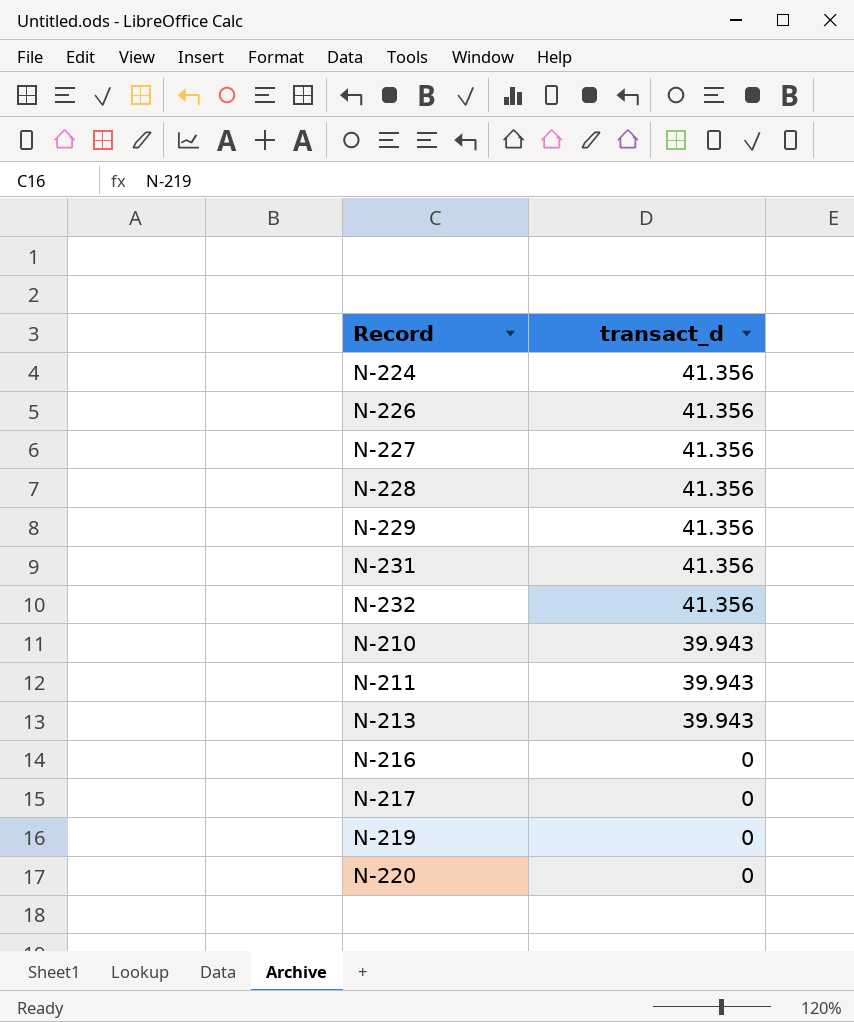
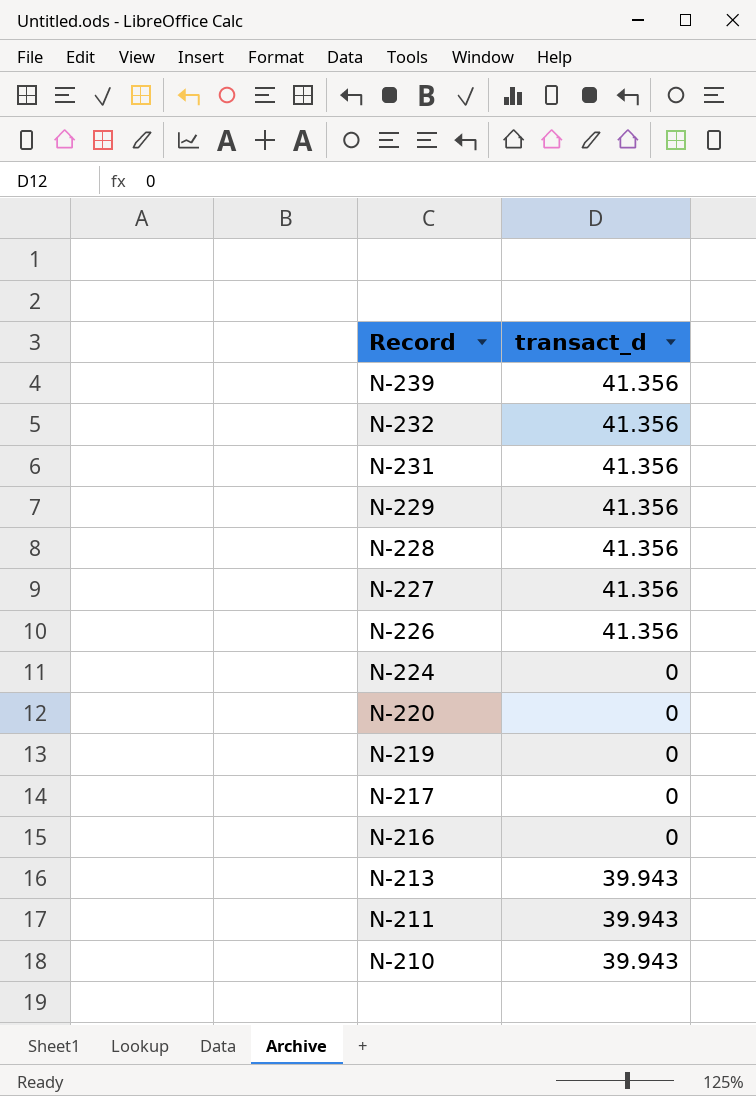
row order: transact_d descending -> Record descending
row N-239: none -> 41.356
N-224 | transact_d: 41.356 -> 0

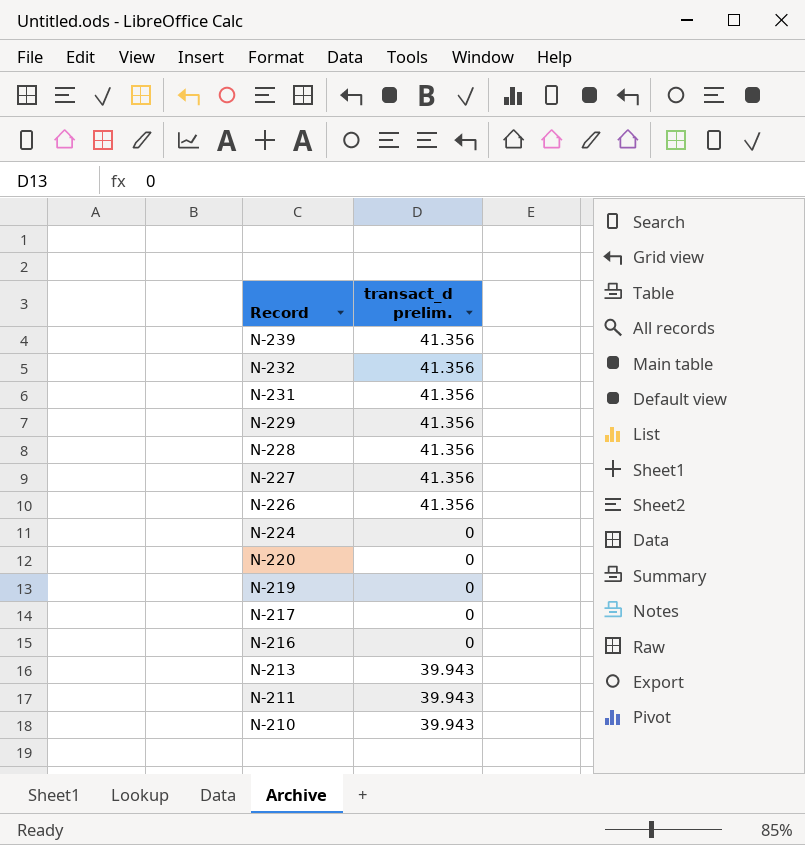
column name: transact_d -> transact_d prelim.

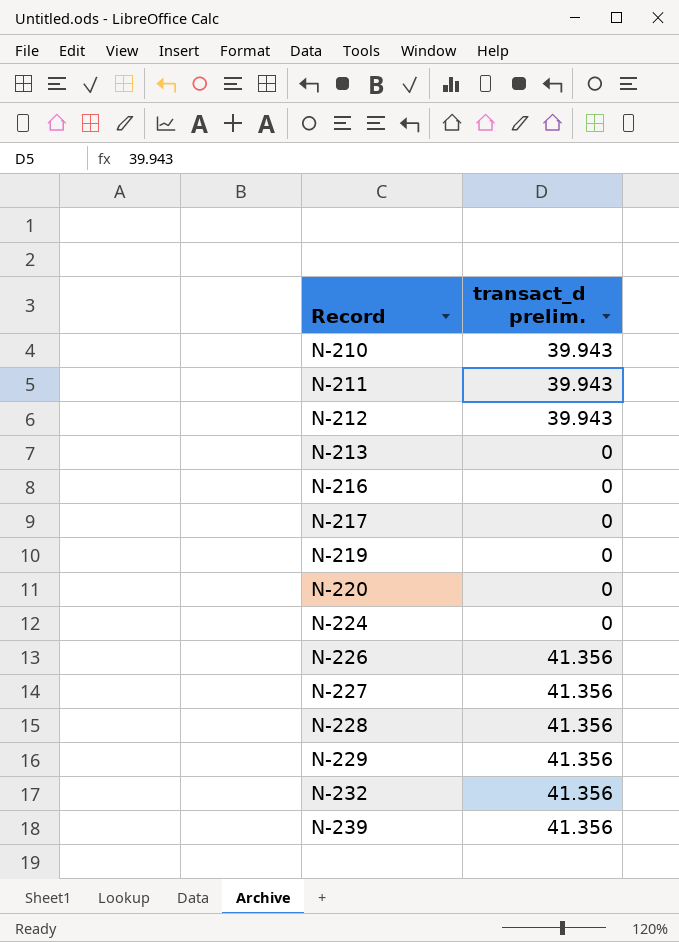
row order: Record descending -> Record ascending
row N-231: 41.356 -> none
row N-212: none -> 39.943
N-213 | transact_d prelim.: 39.943 -> 0

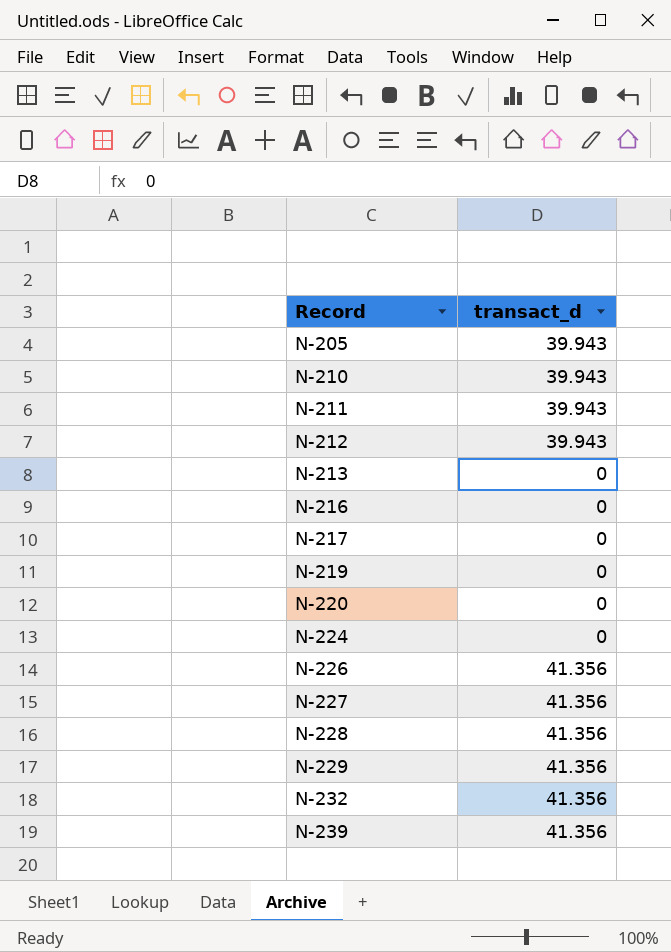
column name: transact_d prelim. -> transact_d
row N-205: none -> 39.943

